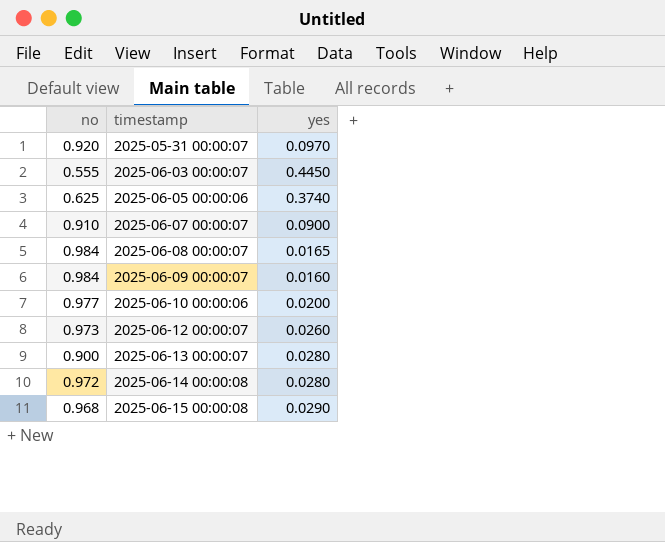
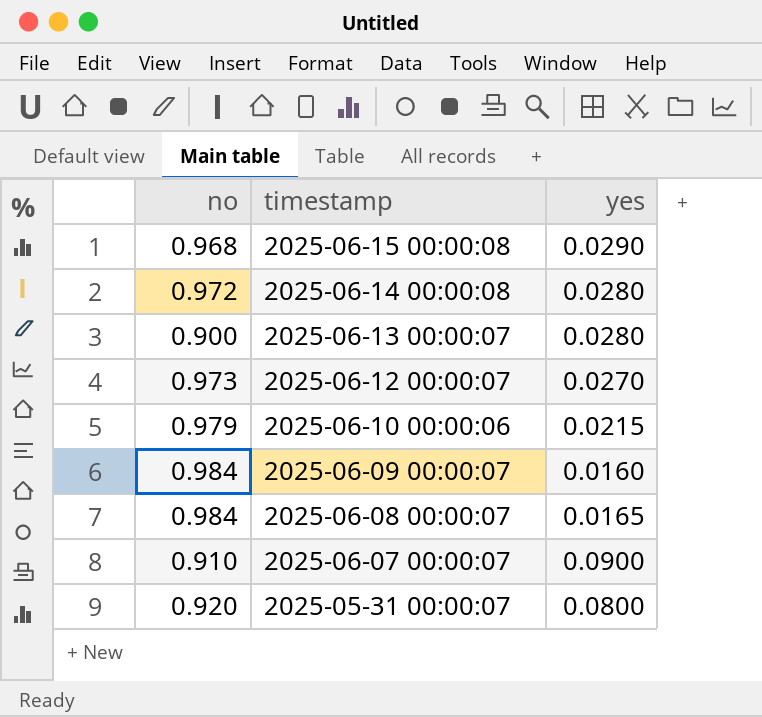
row order: timestamp ascending -> timestamp descending
row 2025-06-03 00:00:07: 0.555 | 0.4450 -> none
row 2025-06-05 00:00:06: 0.625 | 0.3740 -> none
2025-06-12 00:00:07 | yes: 0.0260 -> 0.0270
2025-06-10 00:00:06 | no: 0.977 -> 0.979
2025-06-10 00:00:06 | yes: 0.0200 -> 0.0215
2025-05-31 00:00:07 | yes: 0.0970 -> 0.0800

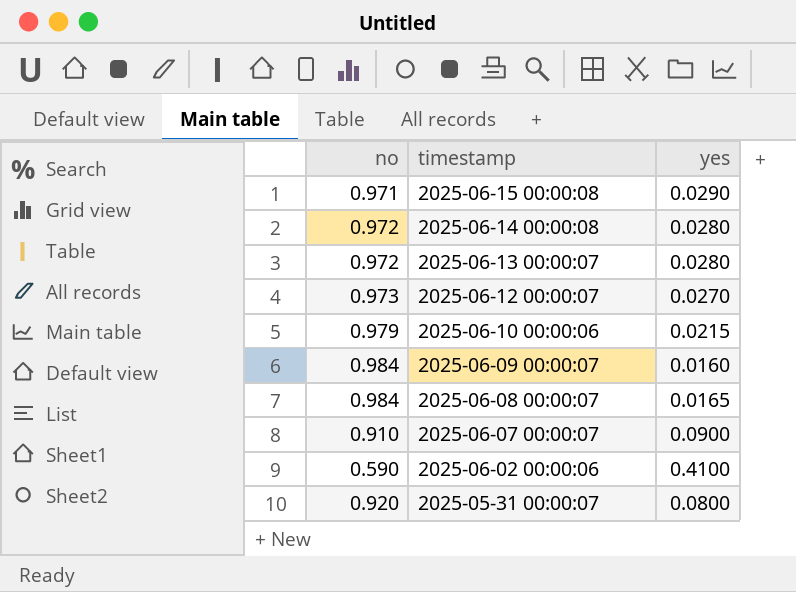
2025-06-15 00:00:08 | no: 0.968 -> 0.971
2025-06-13 00:00:07 | no: 0.900 -> 0.972
row 2025-06-02 00:00:06: none -> 0.590 | 0.4100

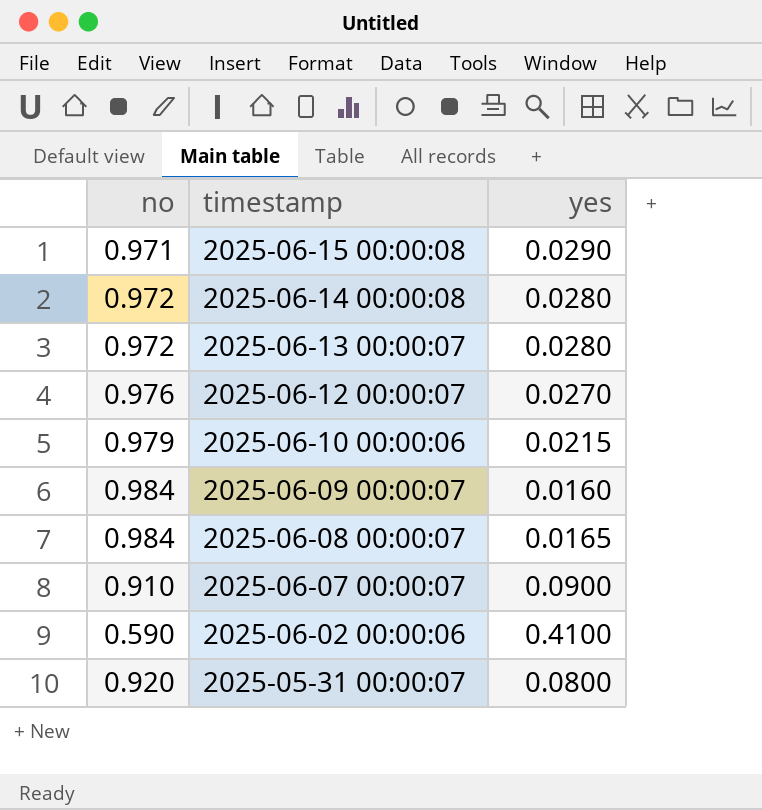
2025-06-12 00:00:07 | no: 0.973 -> 0.976

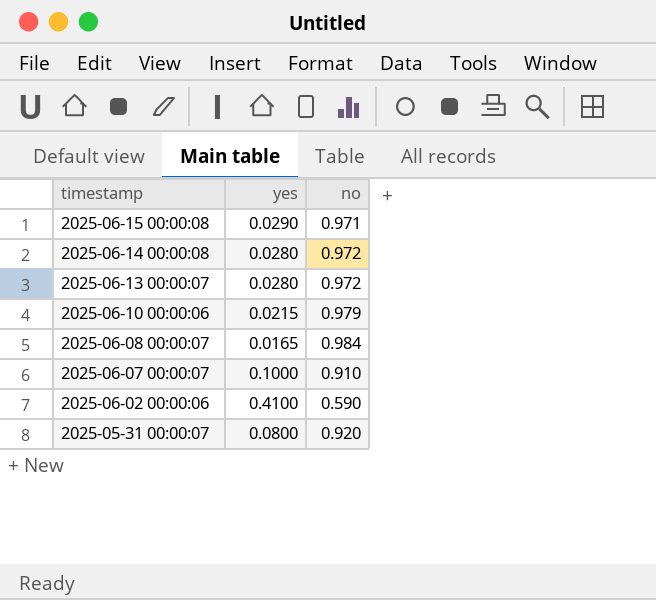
column no | position: 1 -> 3
row 2025-06-12 00:00:07: 0.976 | 0.0270 -> none
row 2025-06-09 00:00:07: 0.984 | 0.0160 -> none
2025-06-07 00:00:07 | yes: 0.0900 -> 0.1000

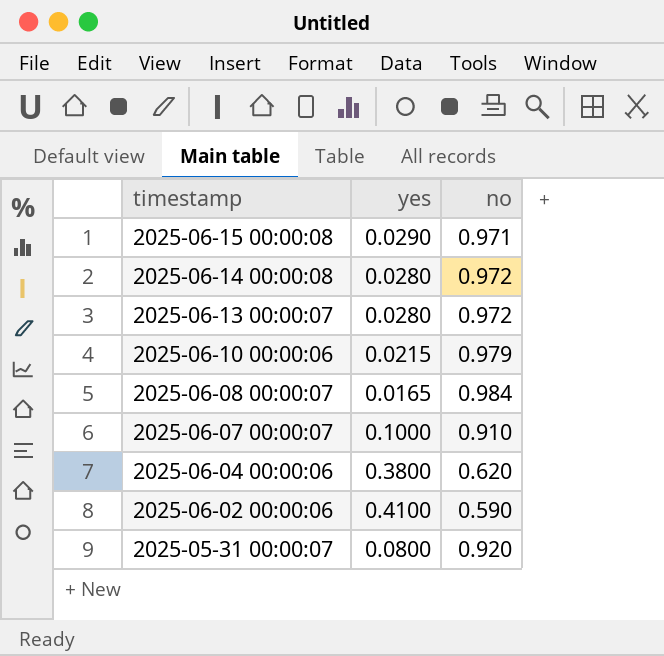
row 2025-06-04 00:00:06: none -> 0.3800 | 0.620

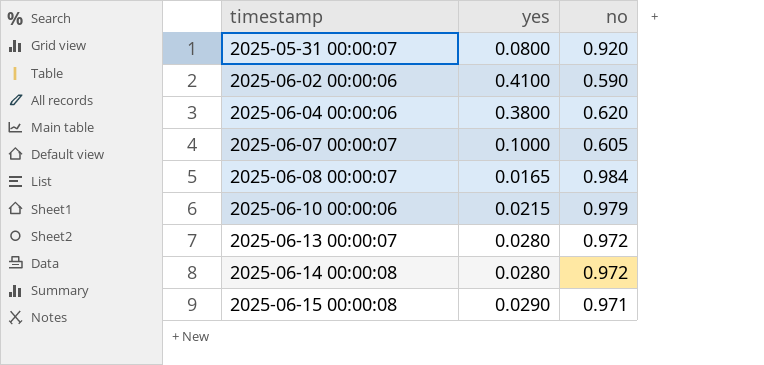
row order: timestamp descending -> timestamp ascending
2025-06-07 00:00:07 | no: 0.910 -> 0.605

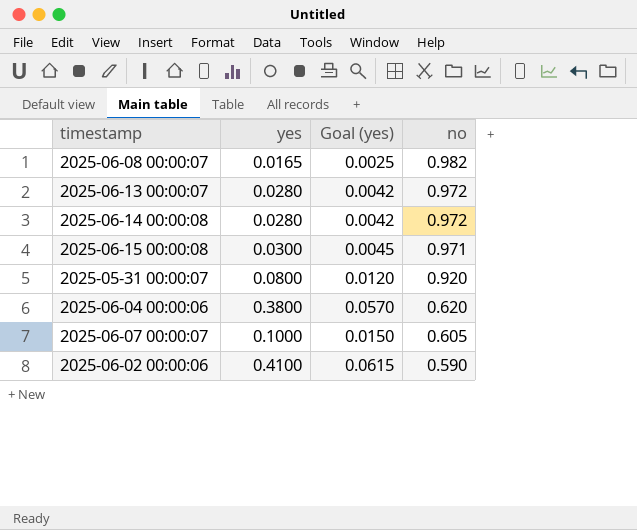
row order: timestamp ascending -> no descending
column Goal (yes) | formula: none -> [yes] * 0.15
row 2025-06-10 00:00:06: 0.0215 | 0.979 -> none
2025-06-08 00:00:07 | no: 0.984 -> 0.982
2025-06-15 00:00:08 | yes: 0.0290 -> 0.0300

